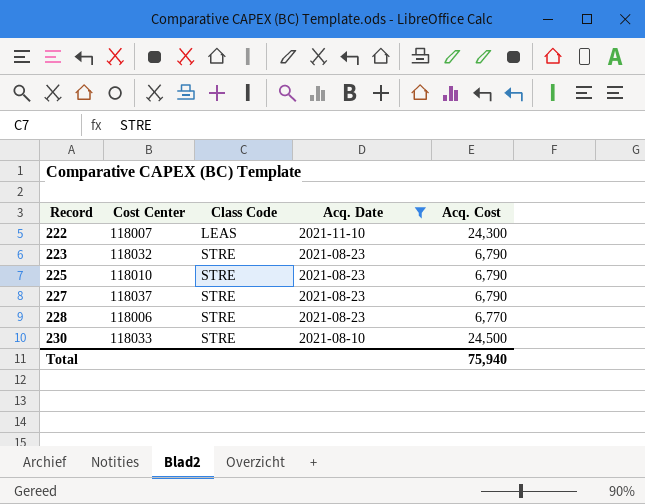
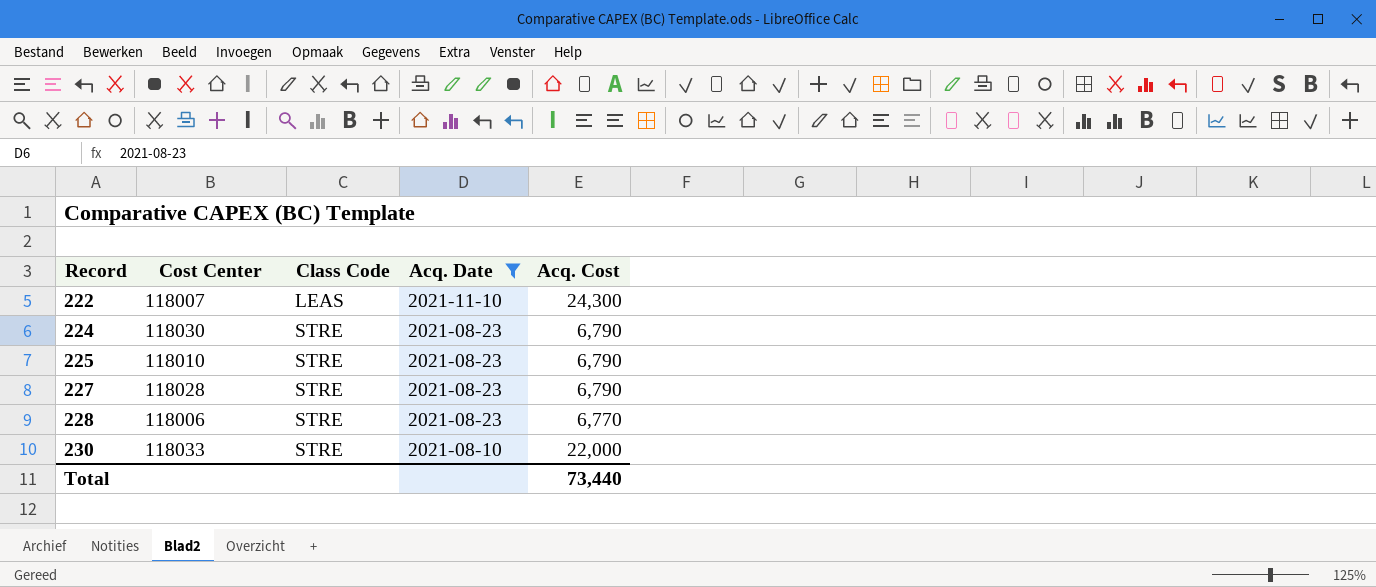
row 223: 118032 | STRE | 2021-08-23 | 6,790 -> none
row 224: none -> 118030 | STRE | 2021-08-23 | 6,790
227 | Cost Center: 118037 -> 118028
230 | Acq. Cost: 24,500 -> 22,000
Total | Acq. Cost: 75,940 -> 73,440

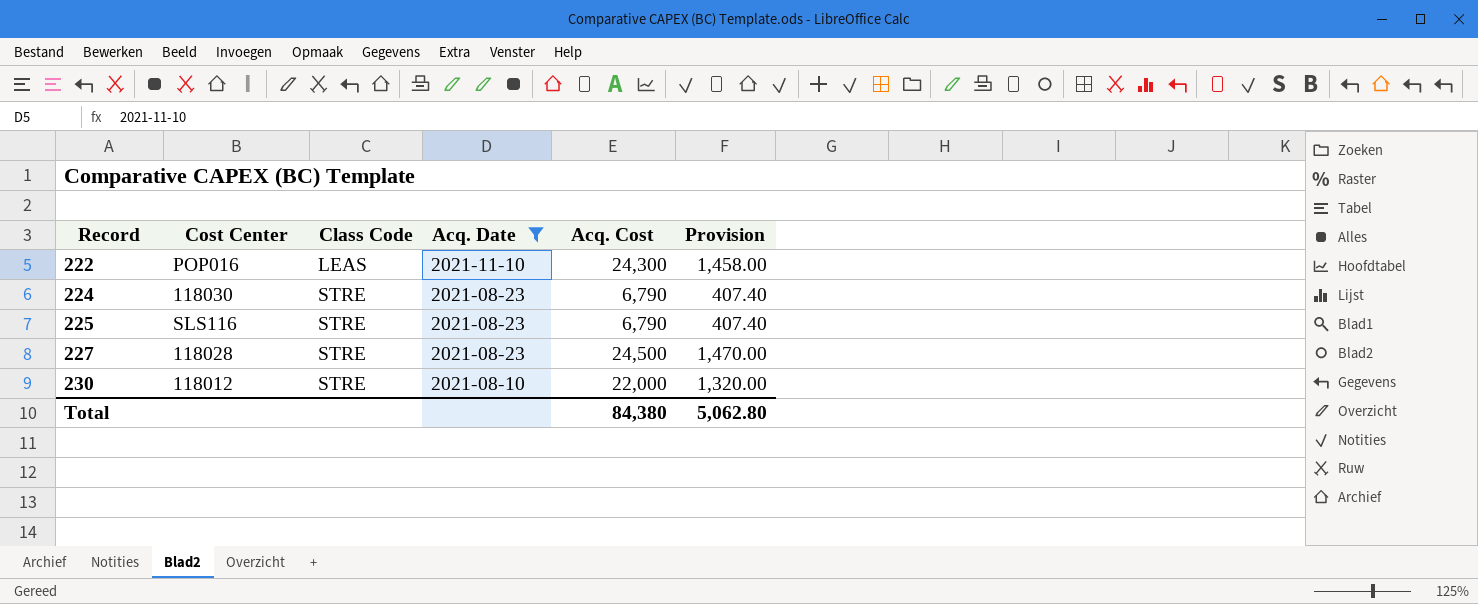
column Provision | formula: none -> [Acq. Cost] * 0.06
row 228: 118006 | STRE | 2021-08-23 | 6,770 -> none
222 | Cost Center: 118007 -> POP016
225 | Cost Center: 118010 -> SLS116
227 | Acq. Cost: 6,790 -> 24,500
230 | Cost Center: 118033 -> 118012
Total | Acq. Cost: 73,440 -> 84,380

